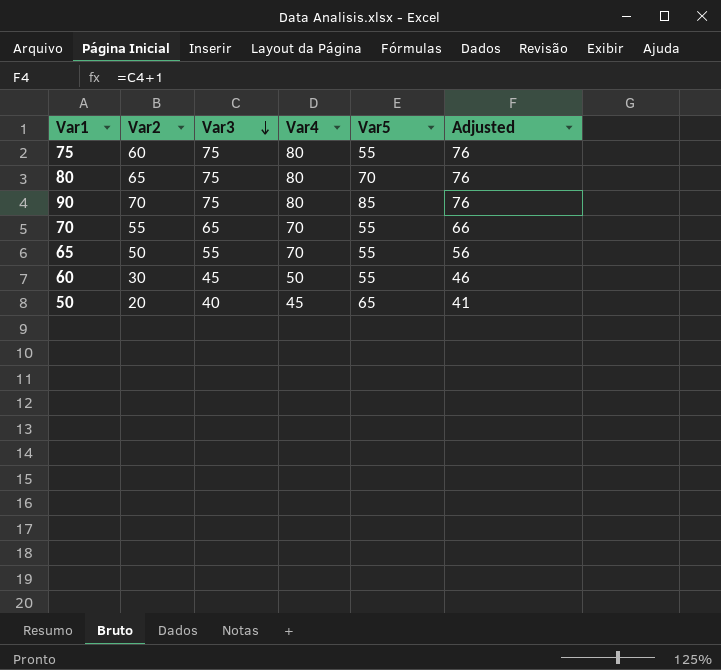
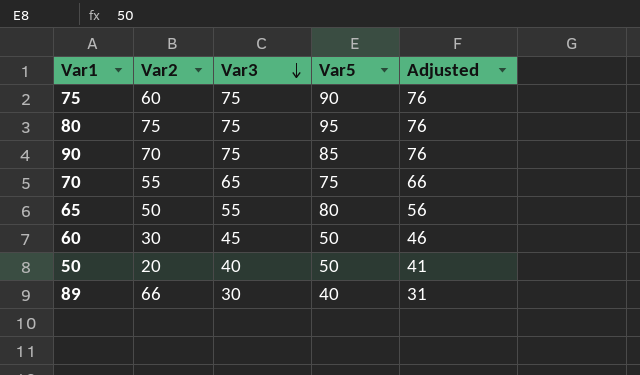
column Var4 | position: 4 -> none
75 | Var5: 55 -> 90
80 | Var2: 65 -> 75
80 | Var5: 70 -> 95
70 | Var5: 55 -> 75
65 | Var5: 55 -> 80
60 | Var5: 55 -> 50
50 | Var5: 65 -> 50
row 89: none -> 66 | 30 | 40 | 31

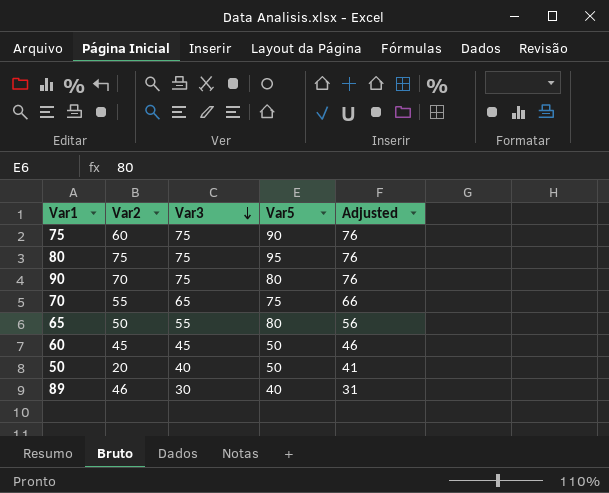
90 | Var5: 85 -> 80
60 | Var2: 30 -> 45
89 | Var2: 66 -> 46

